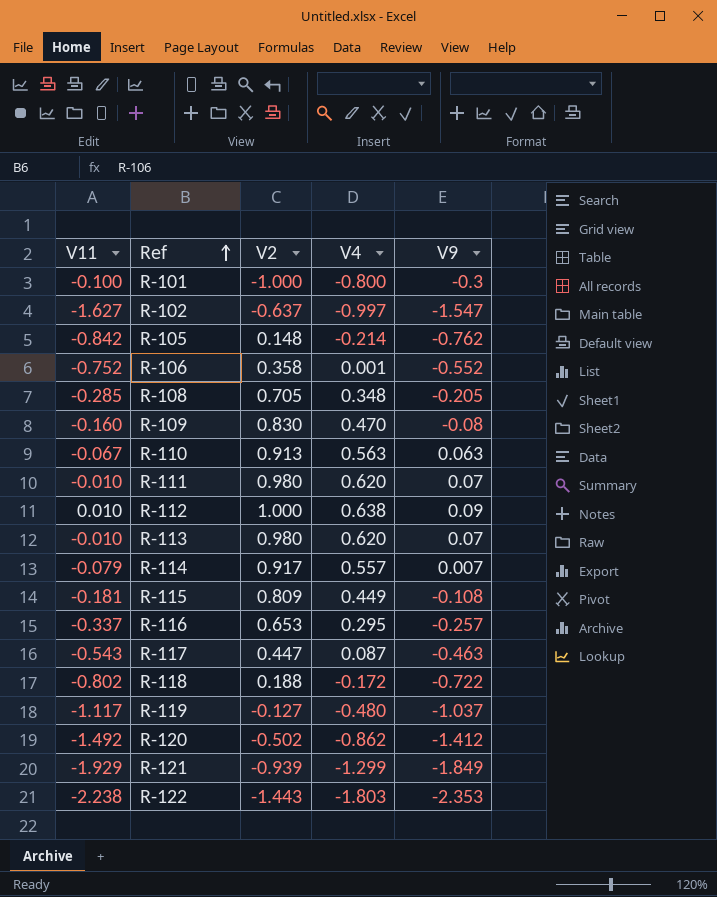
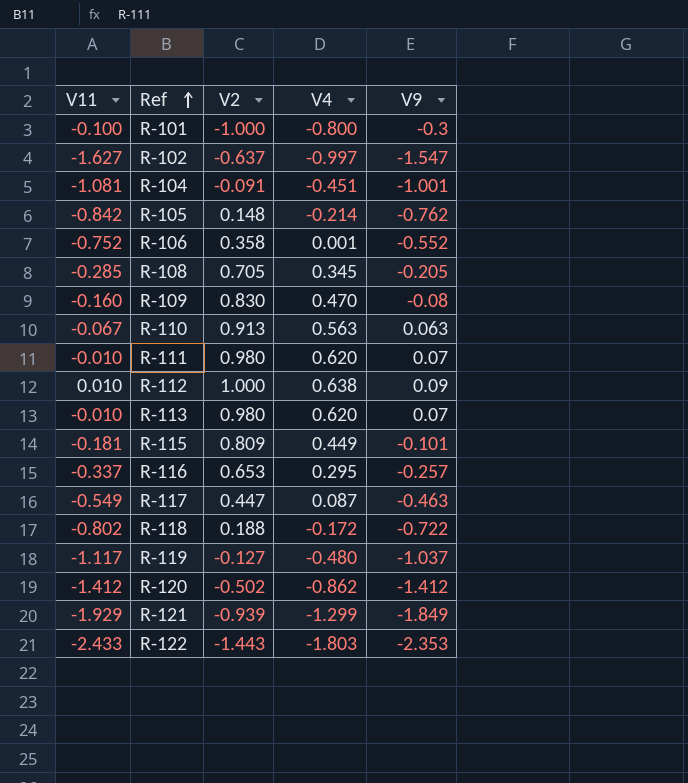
row R-114: -0.079 | 0.917 | 0.557 | 0.007 -> none
row R-104: none -> -1.081 | -0.091 | -0.451 | -1.001
R-108 | V4: 0.348 -> 0.345
R-115 | V9: -0.108 -> -0.101
R-117 | V11: -0.543 -> -0.549
R-120 | V11: -1.492 -> -1.412
R-122 | V11: -2.238 -> -2.433

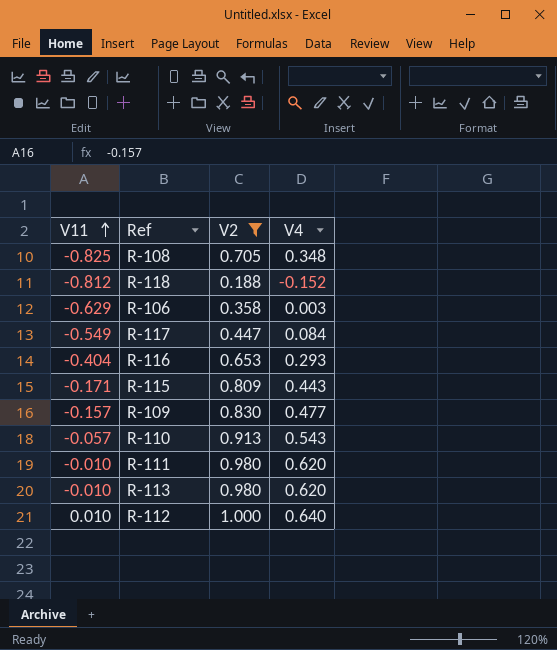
filter: none -> V2 >= 0.188
row order: Ref ascending -> V11 ascending
column V9 | position: 5 -> none
R-108 | V11: -0.285 -> -0.825
R-108 | V4: 0.345 -> 0.348
R-118 | V11: -0.802 -> -0.812
R-118 | V4: -0.172 -> -0.152
R-106 | V11: -0.752 -> -0.629
R-106 | V4: 0.001 -> 0.003
R-117 | V4: 0.087 -> 0.084
R-116 | V11: -0.337 -> -0.404
R-116 | V4: 0.295 -> 0.293
R-115 | V11: -0.181 -> -0.171
R-115 | V4: 0.449 -> 0.443
R-109 | V11: -0.160 -> -0.157
R-109 | V4: 0.470 -> 0.477
R-110 | V11: -0.067 -> -0.057
R-110 | V4: 0.563 -> 0.543
R-112 | V4: 0.638 -> 0.640

